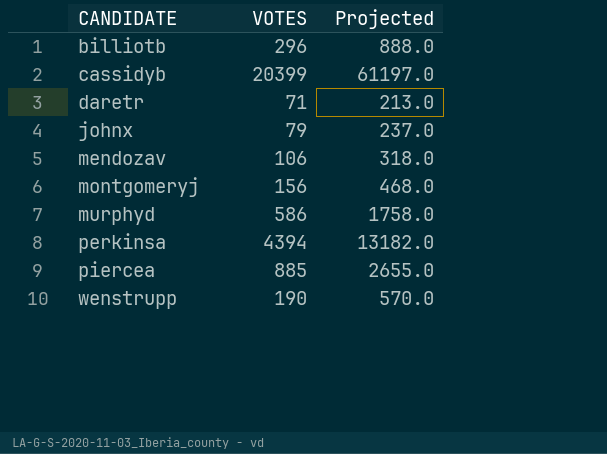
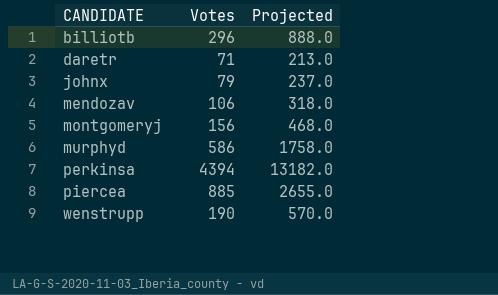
column name: VOTES -> Votes
row cassidyb: 20399 | 61197.0 -> none

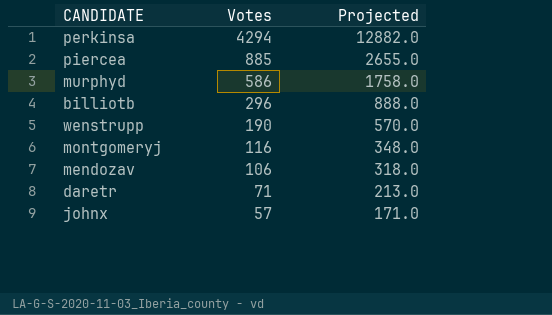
row order: CANDIDATE ascending -> Votes descending
perkinsa | Votes: 4394 -> 4294
perkinsa | Projected: 13182.0 -> 12882.0
montgomeryj | Votes: 156 -> 116
montgomeryj | Projected: 468.0 -> 348.0
johnx | Votes: 79 -> 57
johnx | Projected: 237.0 -> 171.0

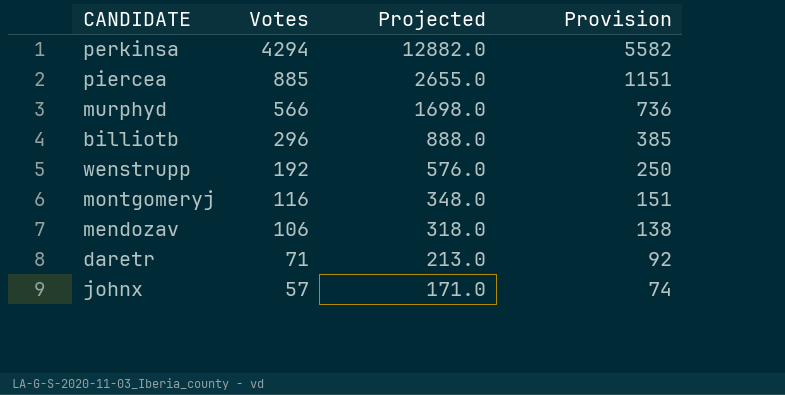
column Provision | formula: none -> [Votes] * 1.3
murphyd | Votes: 586 -> 566
murphyd | Projected: 1758.0 -> 1698.0
wenstrupp | Votes: 190 -> 192
wenstrupp | Projected: 570.0 -> 576.0

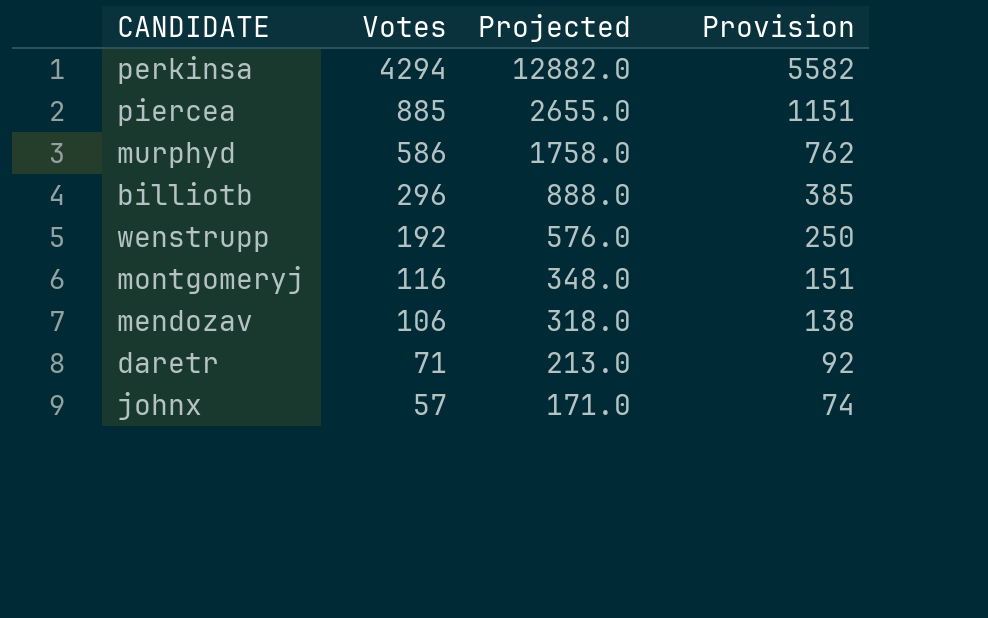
murphyd | Votes: 566 -> 586
murphyd | Projected: 1698.0 -> 1758.0
murphyd | Provision: 736 -> 762

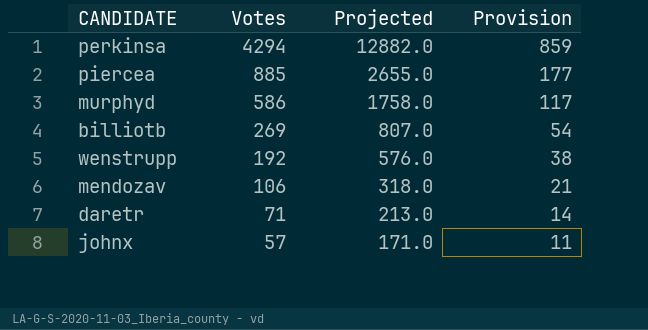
column Provision | formula: [Votes] * 1.3 -> [Votes] * 0.2
row montgomeryj: 116 | 348.0 | 151 -> none
billiotb | Votes: 296 -> 269
billiotb | Projected: 888.0 -> 807.0

